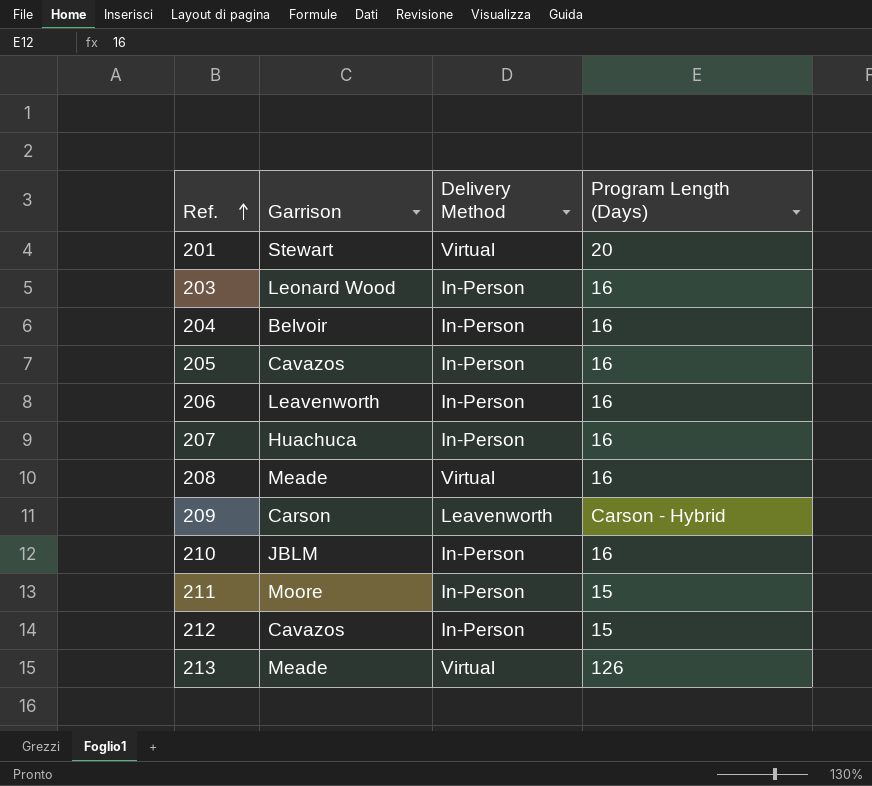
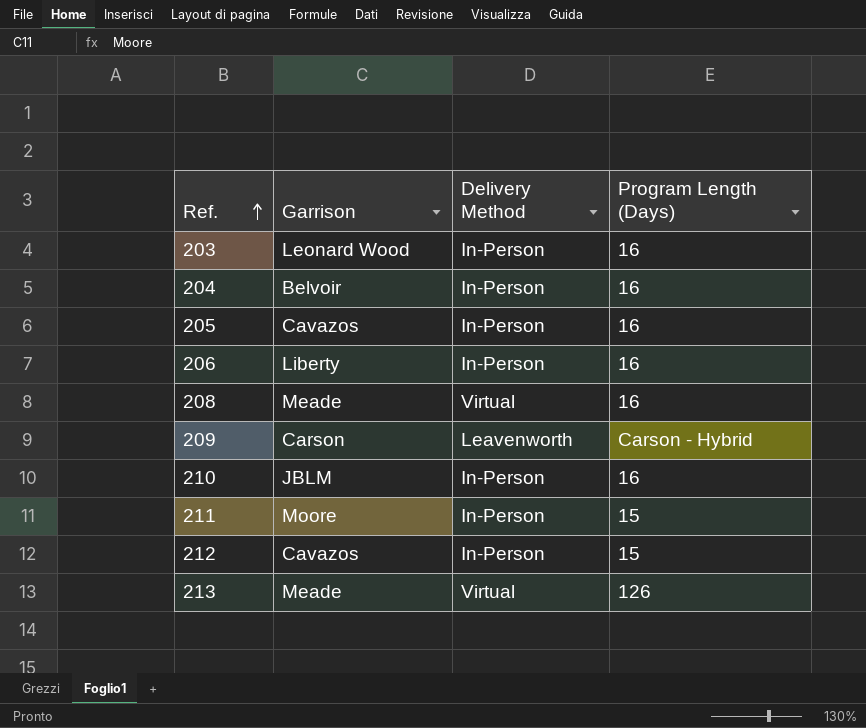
row 201: Stewart | Virtual | 20 -> none
row 207: Huachuca | In-Person | 16 -> none
206 | Garrison: Leavenworth -> Liberty

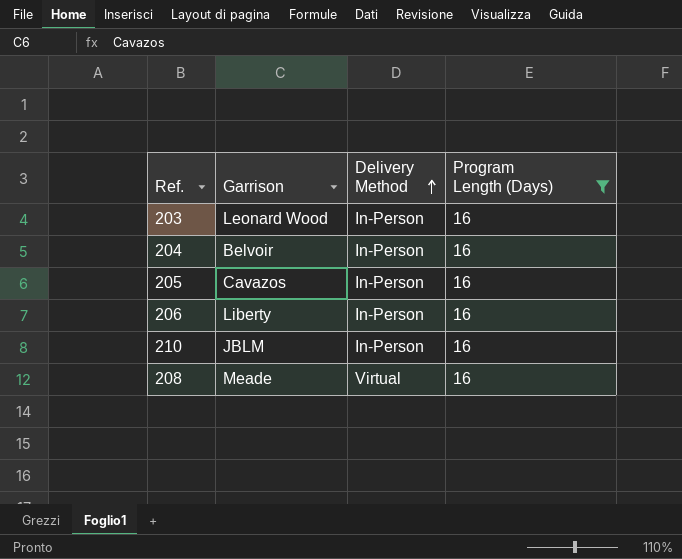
filter: none -> Program Length (Days) = 16
row order: Ref. ascending -> Delivery Method ascending

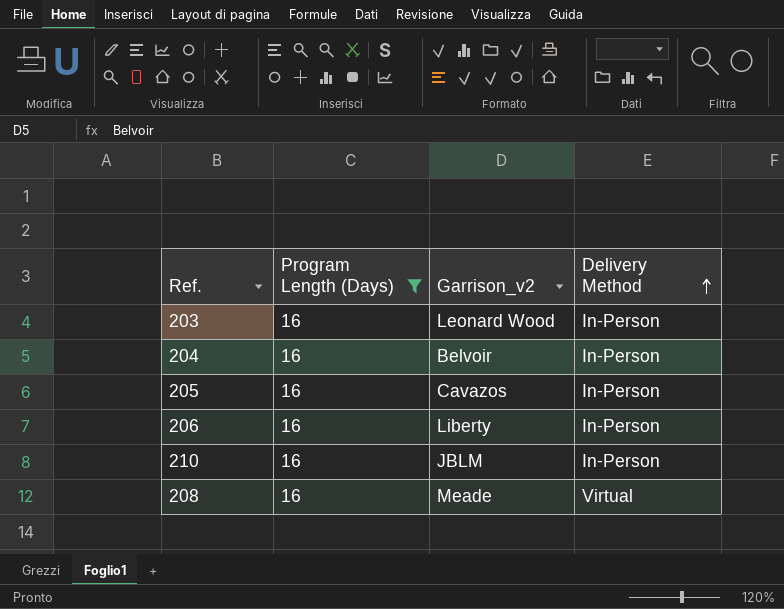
column Program Length (Days) | position: 4 -> 2
column name: Garrison -> Garrison_v2

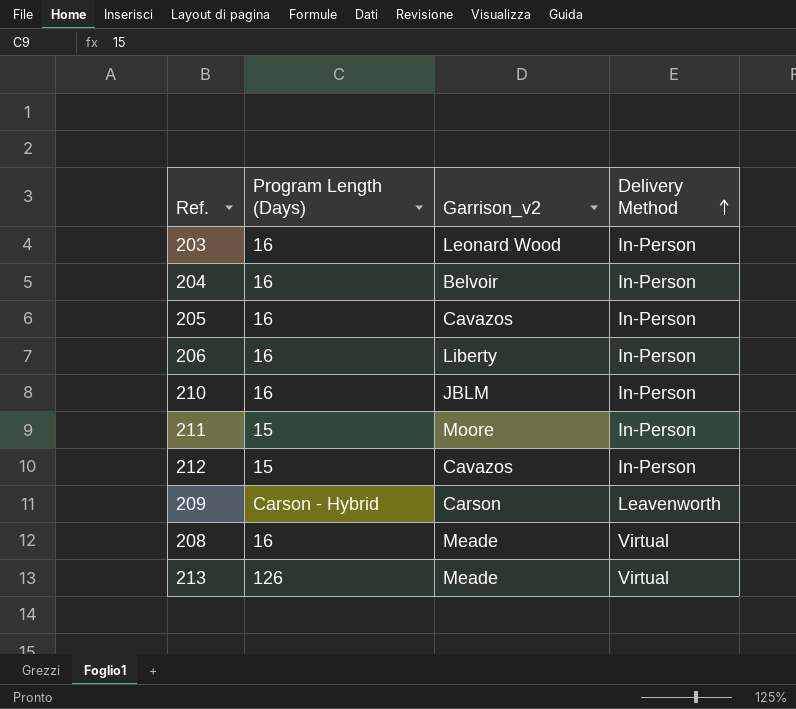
filter: Program Length (Days) = 16 -> none

